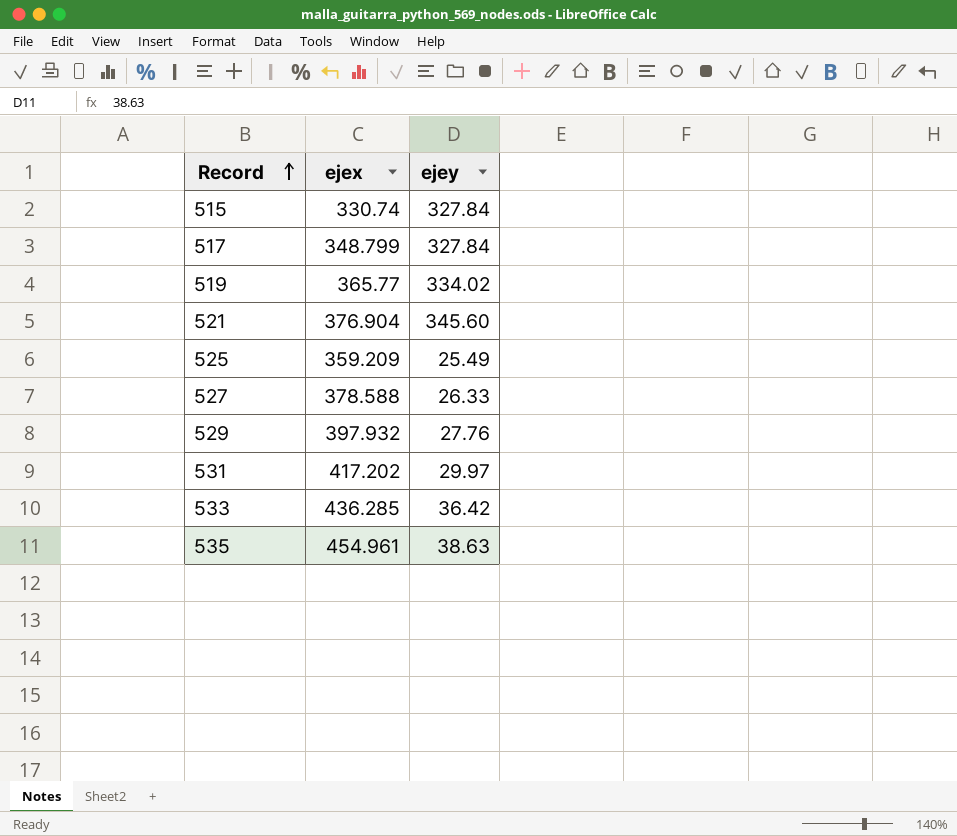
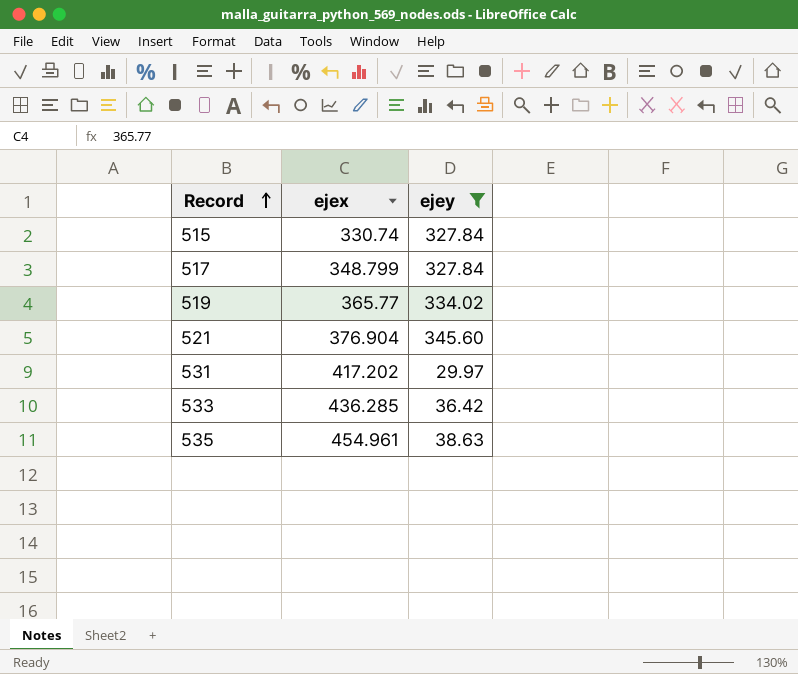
filter: none -> ejey >= 29.97

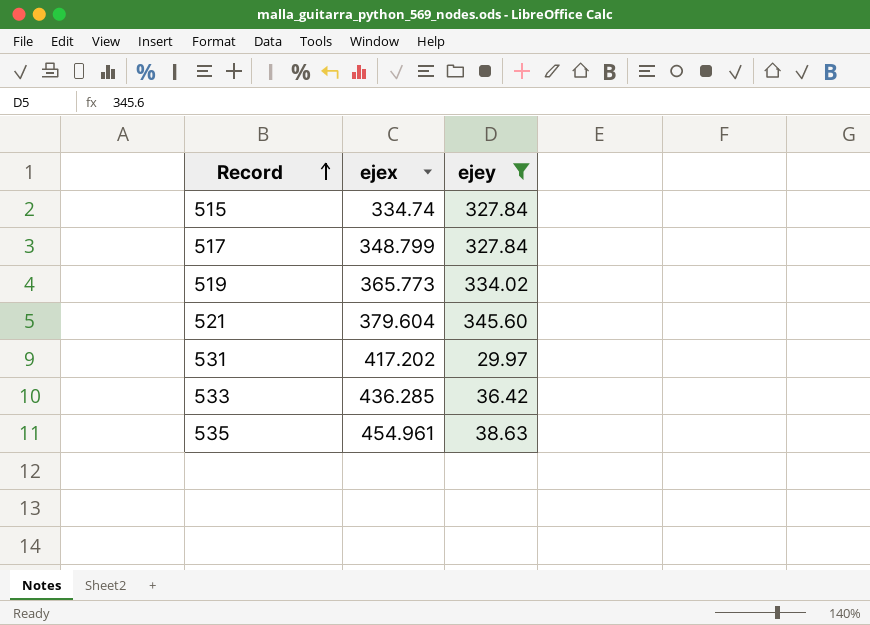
515 | ejex: 330.74 -> 334.74
519 | ejex: 365.77 -> 365.773
521 | ejex: 376.904 -> 379.604

